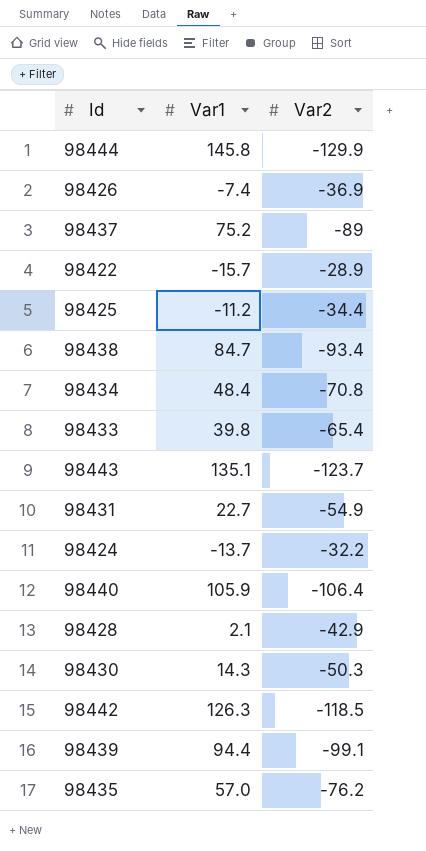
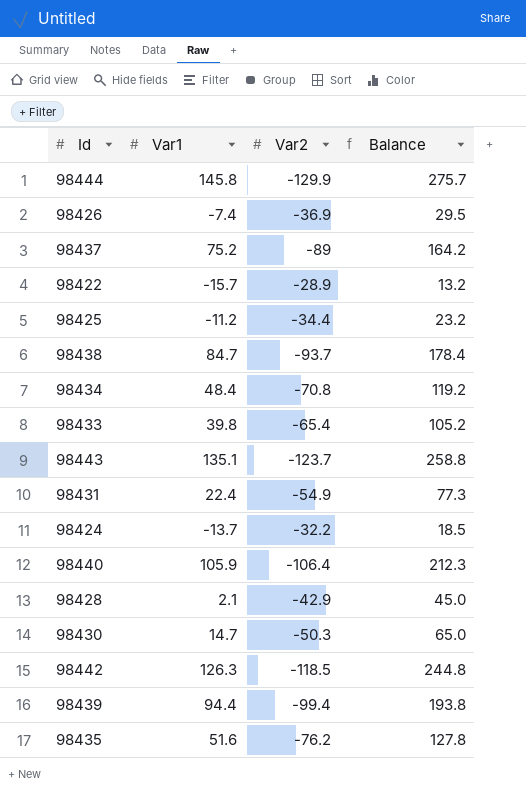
column Balance | formula: none -> [Var1] - [Var2]
98438 | Var2: -93.4 -> -93.7
98431 | Var1: 22.7 -> 22.4
98430 | Var1: 14.3 -> 14.7
98439 | Var2: -99.1 -> -99.4
98435 | Var1: 57.0 -> 51.6

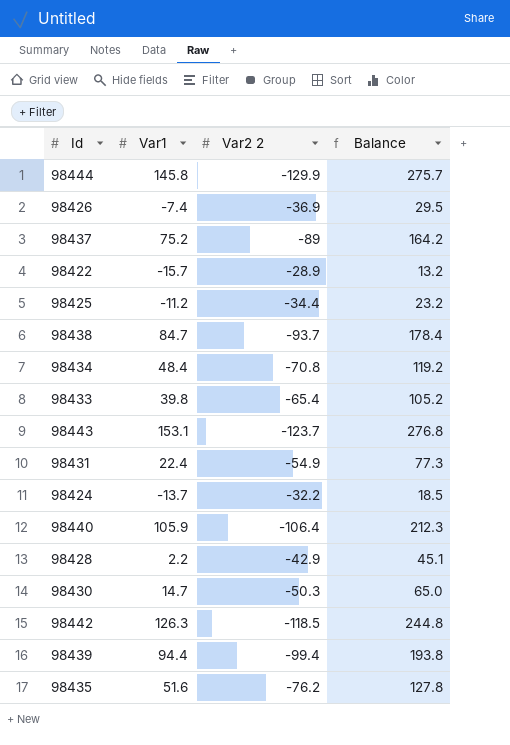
column name: Var2 -> Var2 2
98443 | Var1: 135.1 -> 153.1
98443 | Balance: 258.8 -> 276.8
98428 | Var1: 2.1 -> 2.2
98428 | Balance: 45.0 -> 45.1

